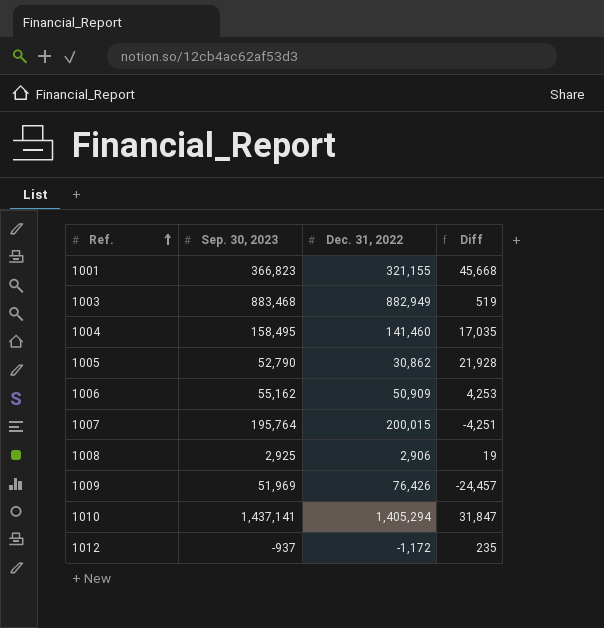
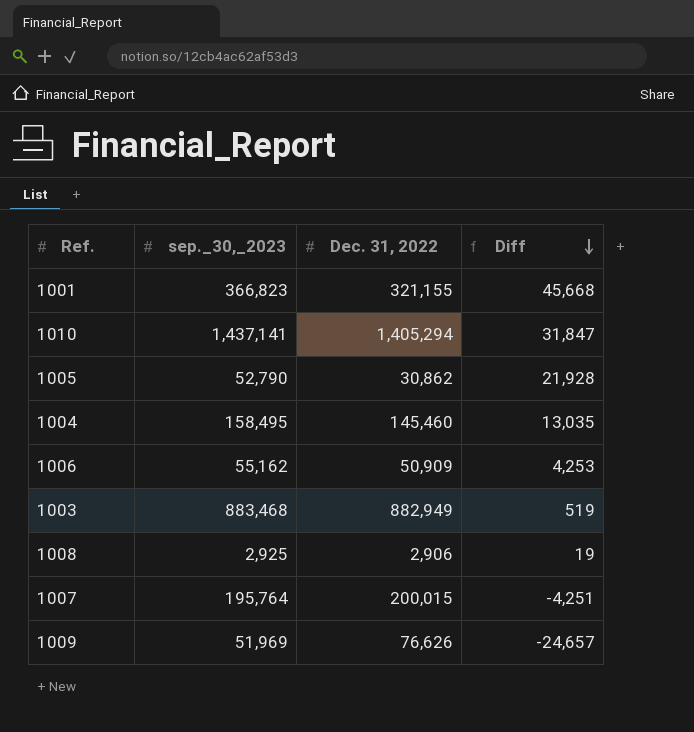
row order: Ref. ascending -> Diff descending
column name: Sep. 30, 2023 -> sep._30,_2023
row 1012: -937 | -1,172 | 235 -> none
1004 | Dec. 31, 2022: 141,460 -> 145,460
1004 | Diff: 17,035 -> 13,035
1009 | Dec. 31, 2022: 76,426 -> 76,626
1009 | Diff: -24,457 -> -24,657

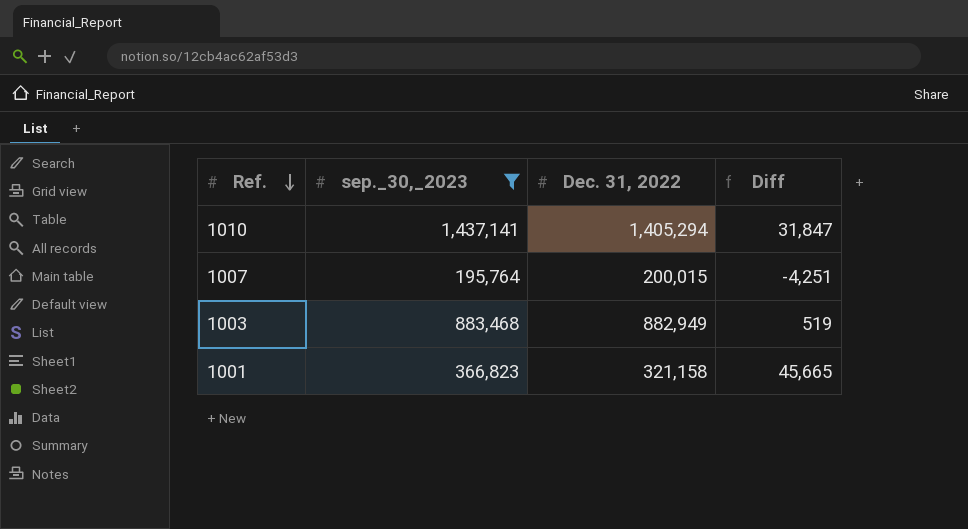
filter: none -> sep._30,_2023 >= 195,764
row order: Diff descending -> Ref. descending
1001 | Dec. 31, 2022: 321,155 -> 321,158
1001 | Diff: 45,668 -> 45,665

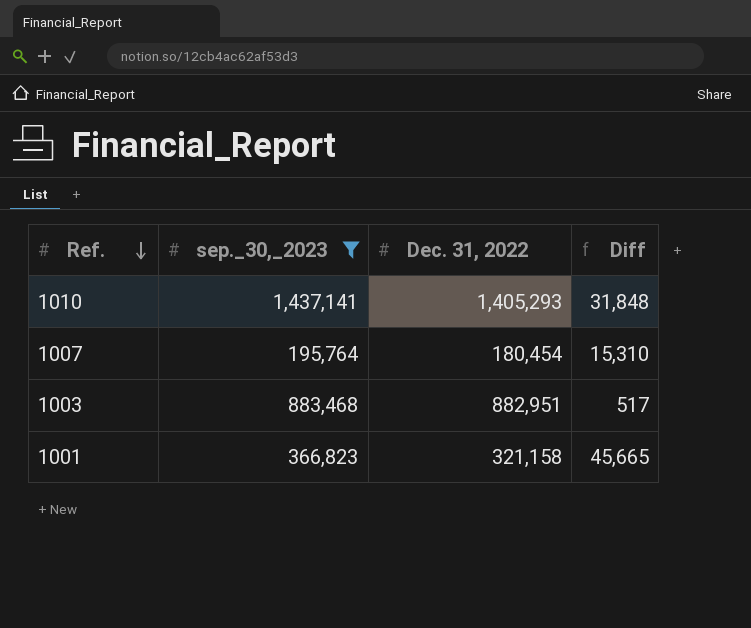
1010 | Dec. 31, 2022: 1,405,294 -> 1,405,293
1010 | Diff: 31,847 -> 31,848
1007 | Dec. 31, 2022: 200,015 -> 180,454
1007 | Diff: -4,251 -> 15,310
1003 | Dec. 31, 2022: 882,949 -> 882,951
1003 | Diff: 519 -> 517

